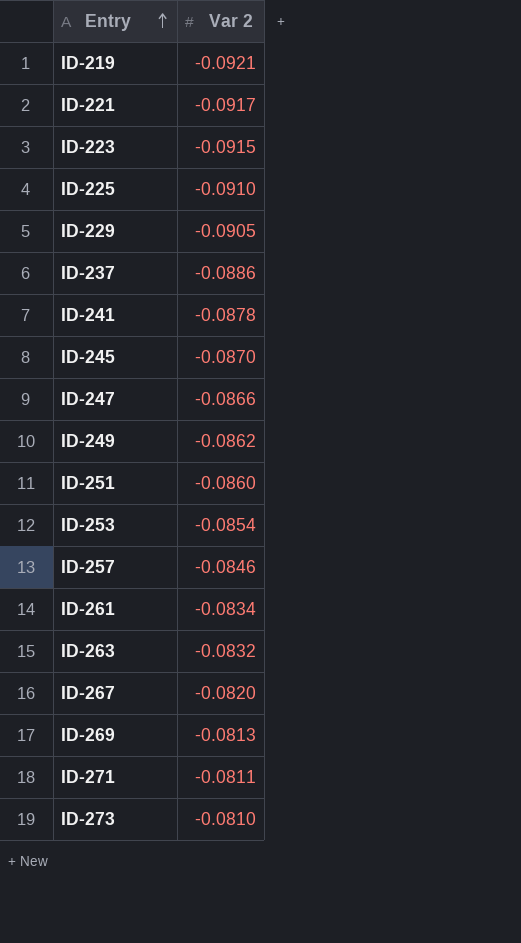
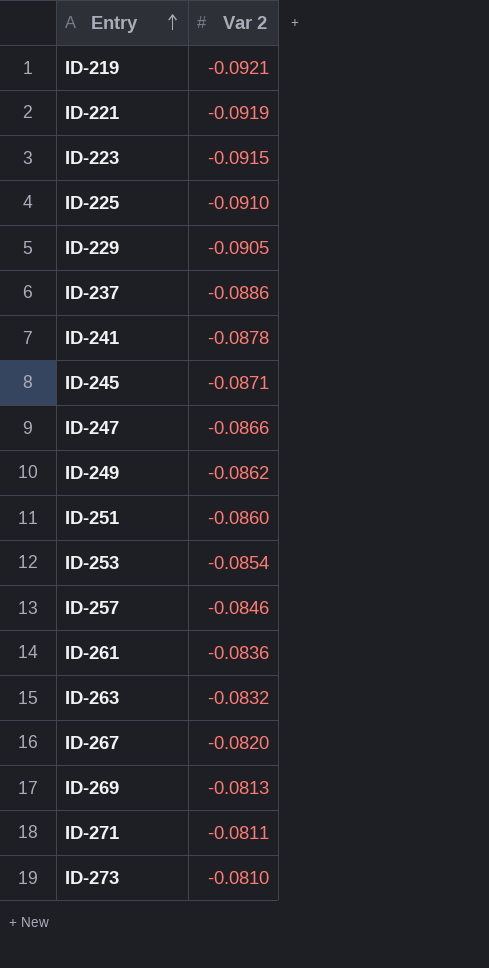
ID-221 | Var 2: -0.0917 -> -0.0919
ID-245 | Var 2: -0.0870 -> -0.0871
ID-261 | Var 2: -0.0834 -> -0.0836

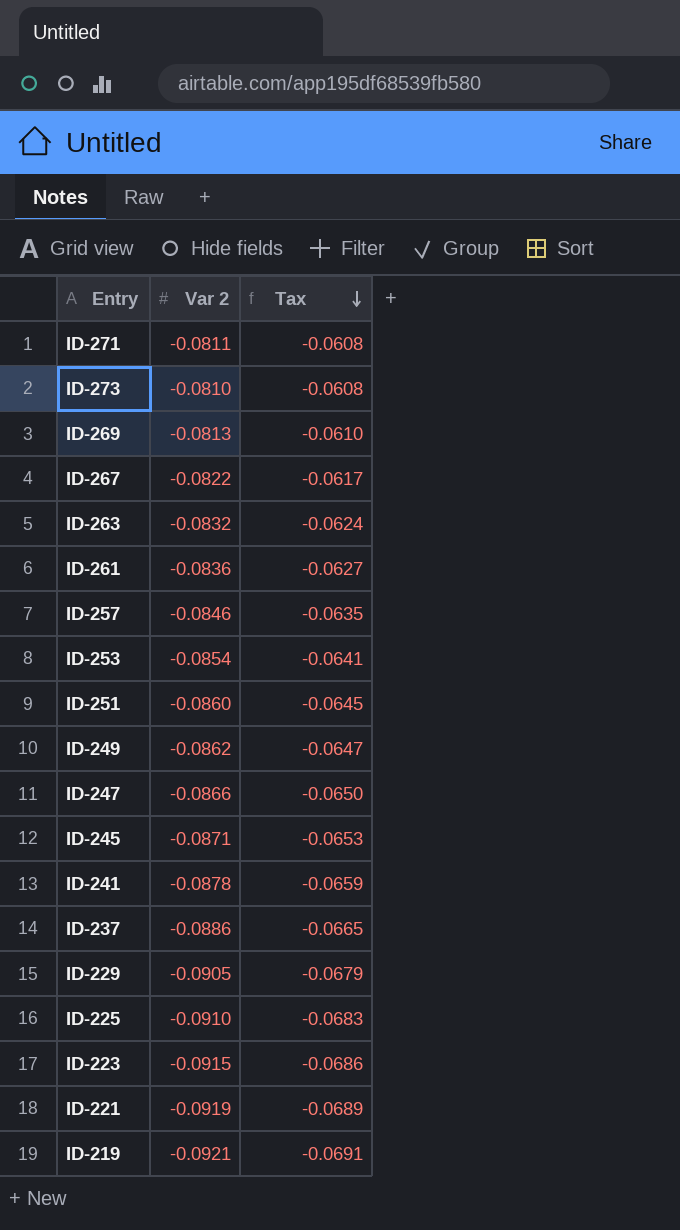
row order: Entry ascending -> Tax descending
column Tax | formula: none -> [Var 2] * 0.75
ID-267 | Var 2: -0.0820 -> -0.0822

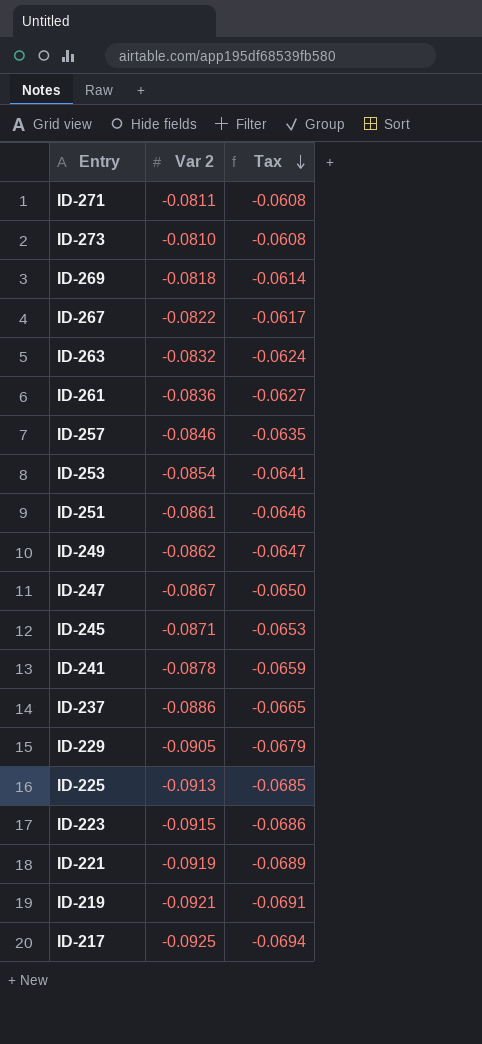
ID-269 | Var 2: -0.0813 -> -0.0818
ID-269 | Tax: -0.0610 -> -0.0614
ID-251 | Var 2: -0.0860 -> -0.0861
ID-251 | Tax: -0.0645 -> -0.0646
ID-247 | Var 2: -0.0866 -> -0.0867
ID-225 | Var 2: -0.0910 -> -0.0913
ID-225 | Tax: -0.0683 -> -0.0685
row ID-217: none -> -0.0925 | -0.0694

